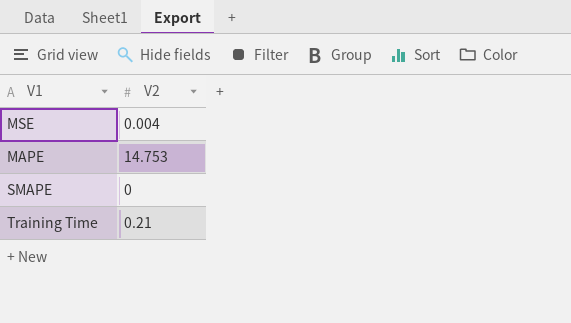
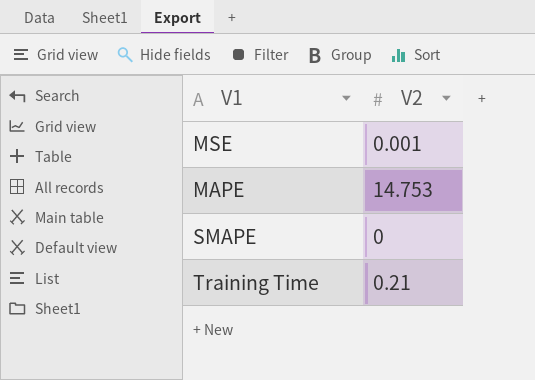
MSE | V2: 0.004 -> 0.001

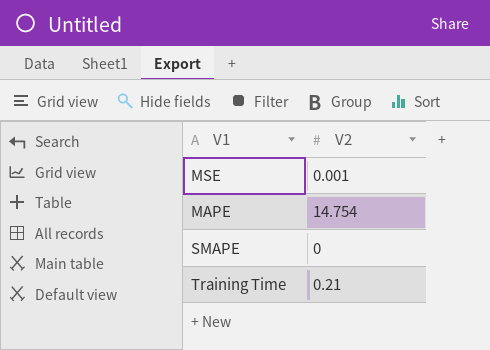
MAPE | V2: 14.753 -> 14.754

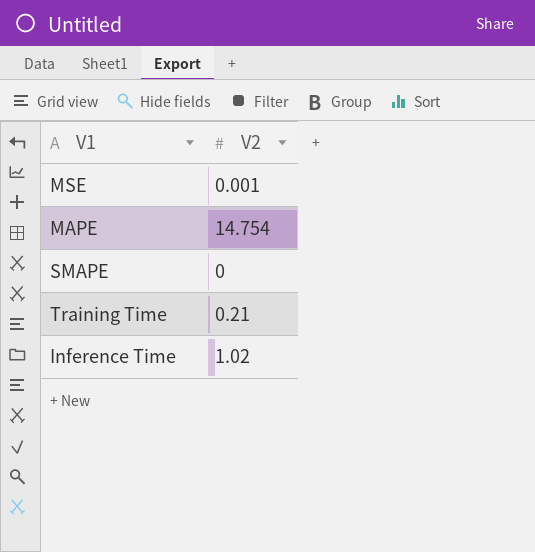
row Inference Time: none -> 1.02

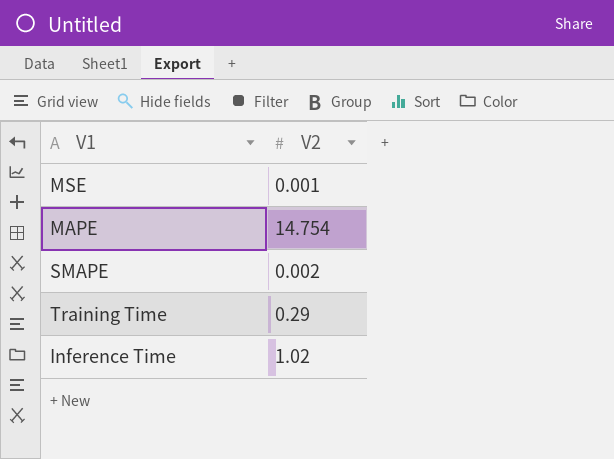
SMAPE | V2: 0 -> 0.002
Training Time | V2: 0.21 -> 0.29

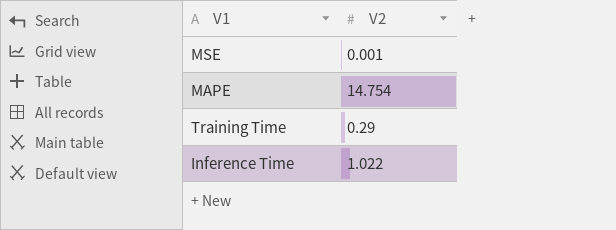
row SMAPE: 0.002 -> none
Inference Time | V2: 1.02 -> 1.022

